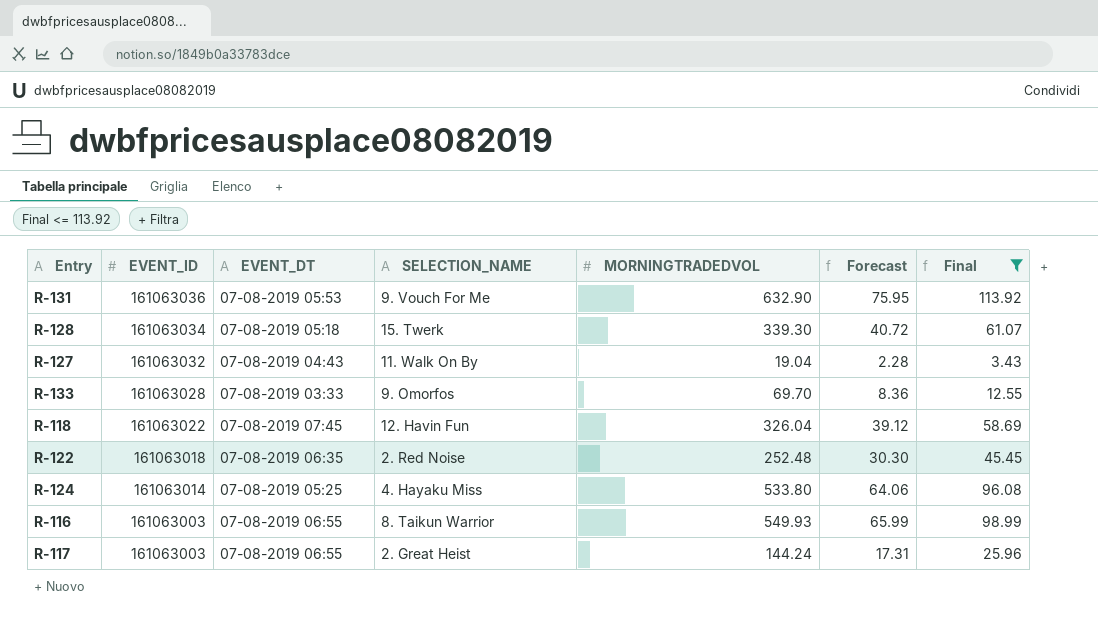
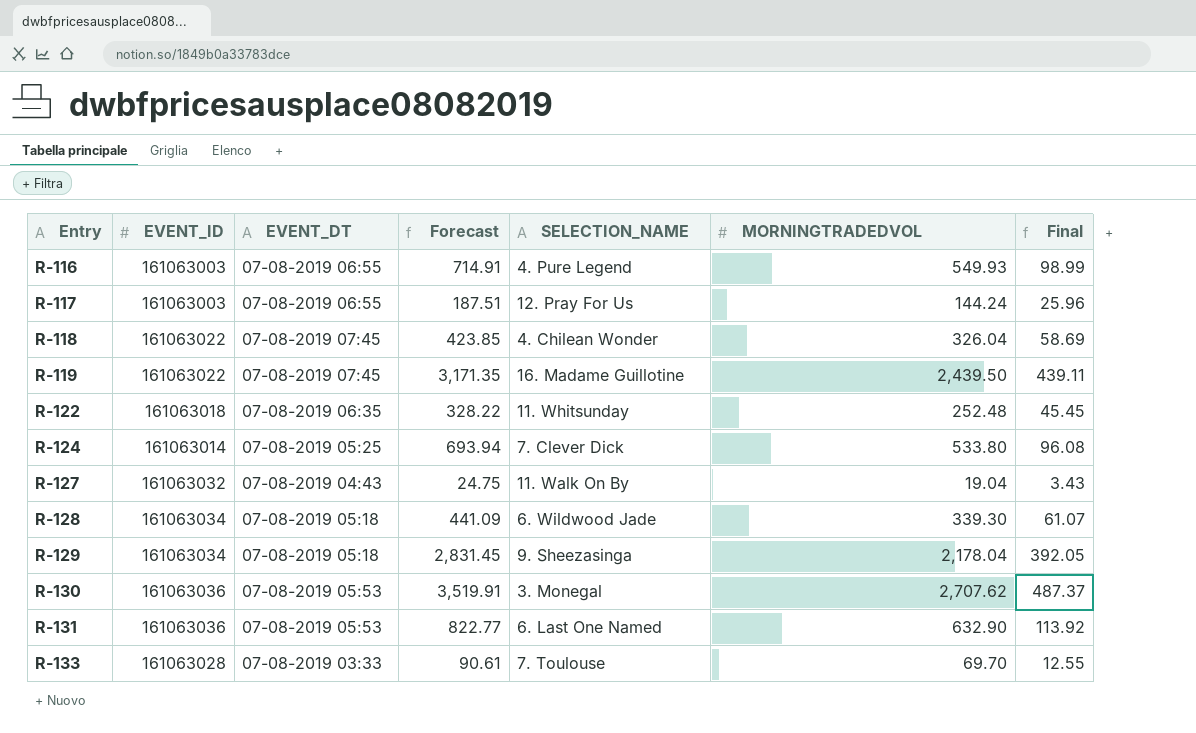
filter: Final <= 113.92 -> none
row order: EVENT_ID descending -> Entry ascending
column Forecast | formula: [MORNINGTRADEDVOL] * 0.12 -> [MORNINGTRADEDVOL] * 1.3
column Forecast | position: 6 -> 4
R-116 | SELECTION_NAME: 8. Taikun Warrior -> 4. Pure Legend
R-117 | SELECTION_NAME: 2. Great Heist -> 12. Pray For Us
R-118 | SELECTION_NAME: 12. Havin Fun -> 4. Chilean Wonder
R-122 | SELECTION_NAME: 2. Red Noise -> 11. Whitsunday
R-124 | SELECTION_NAME: 4. Hayaku Miss -> 7. Clever Dick
R-128 | SELECTION_NAME: 15. Twerk -> 6. Wildwood Jade
R-131 | SELECTION_NAME: 9. Vouch For Me -> 6. Last One Named
R-133 | SELECTION_NAME: 9. Omorfos -> 7. Toulouse

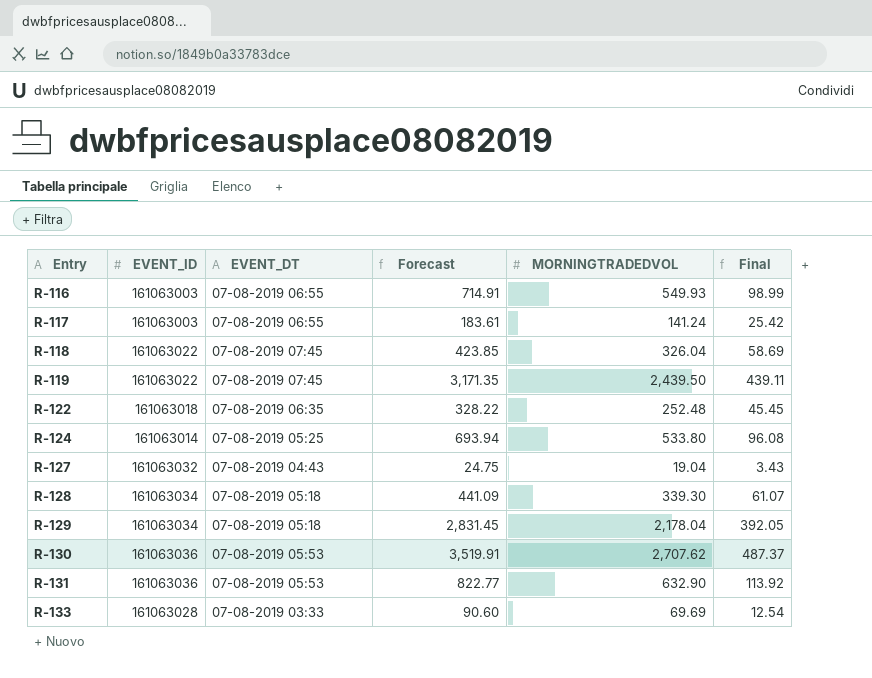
column SELECTION_NAME | position: 5 -> none
R-117 | Forecast: 187.51 -> 183.61
R-117 | MORNINGTRADEDVOL: 144.24 -> 141.24
R-117 | Final: 25.96 -> 25.42
R-133 | Forecast: 90.61 -> 90.60
R-133 | MORNINGTRADEDVOL: 69.70 -> 69.69
R-133 | Final: 12.55 -> 12.54

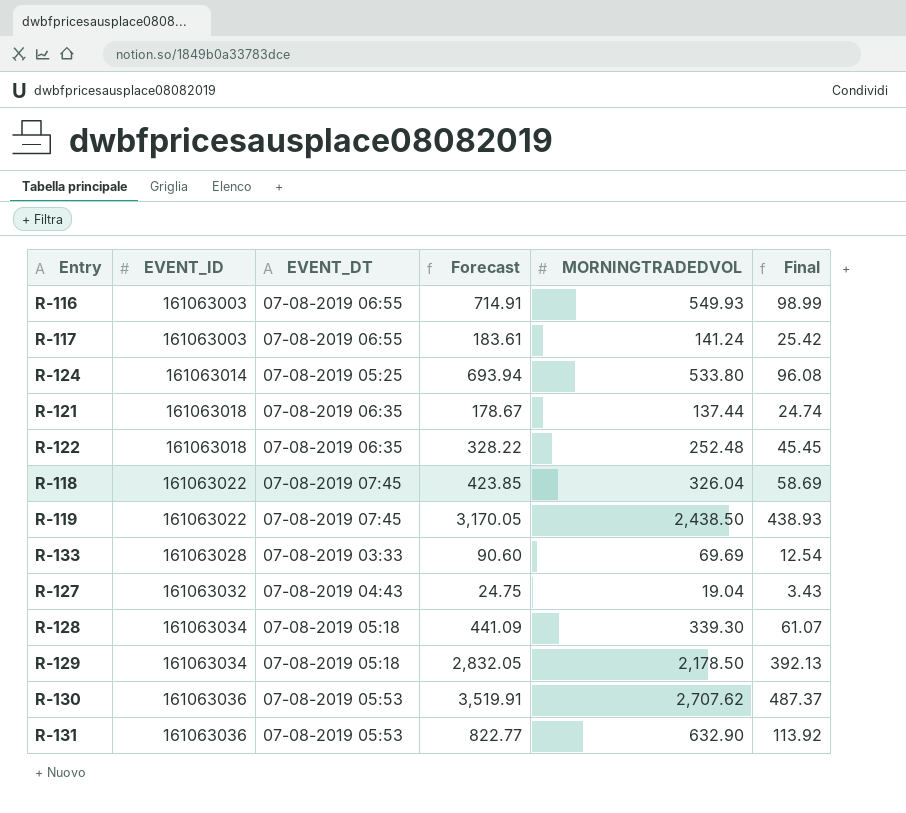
row order: Entry ascending -> EVENT_ID ascending
row R-121: none -> 161063018 | 07-08-2019 06:35 | 178.67 | 137.44 | 24.74
R-119 | Forecast: 3,171.35 -> 3,170.05
R-119 | MORNINGTRADEDVOL: 2,439.50 -> 2,438.50
R-119 | Final: 439.11 -> 438.93
R-129 | Forecast: 2,831.45 -> 2,832.05
R-129 | MORNINGTRADEDVOL: 2,178.04 -> 2,178.50
R-129 | Final: 392.05 -> 392.13

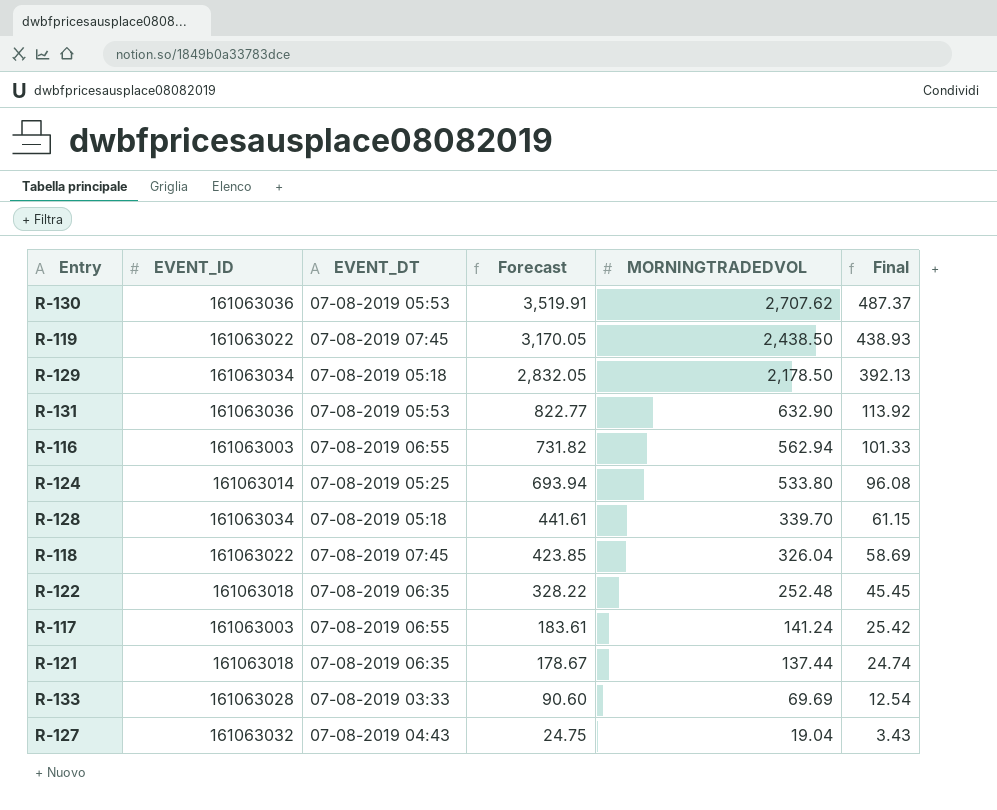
row order: EVENT_ID ascending -> Forecast descending
R-116 | Forecast: 714.91 -> 731.82
R-116 | MORNINGTRADEDVOL: 549.93 -> 562.94
R-116 | Final: 98.99 -> 101.33
R-128 | Forecast: 441.09 -> 441.61
R-128 | MORNINGTRADEDVOL: 339.30 -> 339.70
R-128 | Final: 61.07 -> 61.15

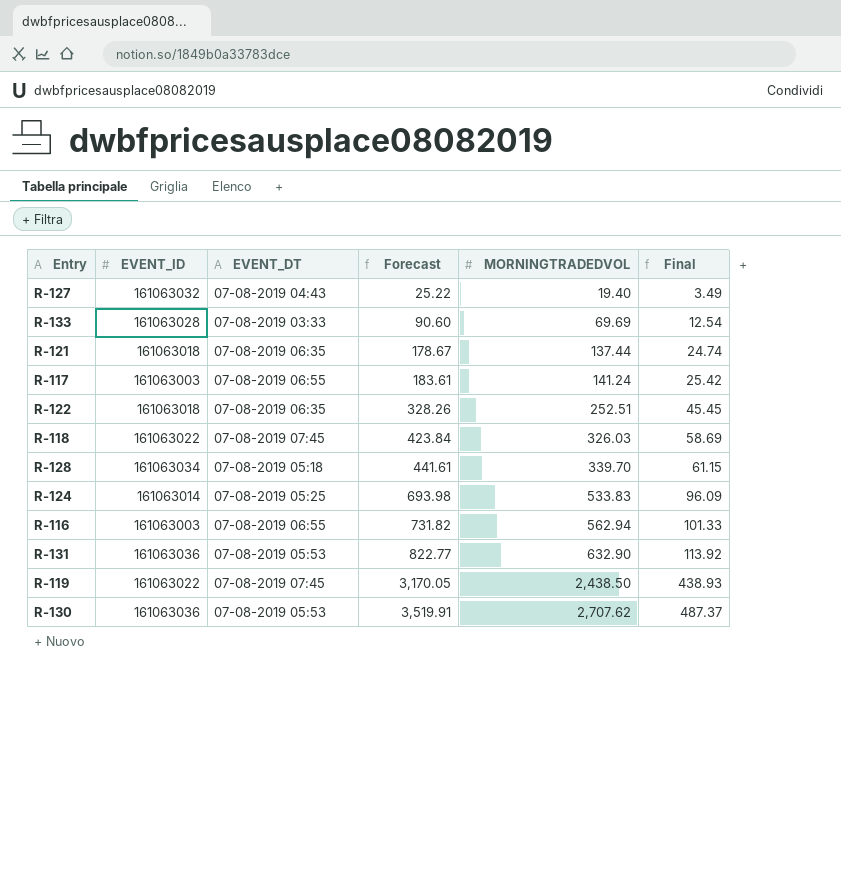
row order: Forecast descending -> Forecast ascending
row R-129: 161063034 | 07-08-2019 05:18 | 2,832.05 | 2,178.50 | 392.13 -> none
R-127 | Forecast: 24.75 -> 25.22
R-127 | MORNINGTRADEDVOL: 19.04 -> 19.40
R-127 | Final: 3.43 -> 3.49
R-122 | Forecast: 328.22 -> 328.26
R-122 | MORNINGTRADEDVOL: 252.48 -> 252.51
R-118 | Forecast: 423.85 -> 423.84
R-118 | MORNINGTRADEDVOL: 326.04 -> 326.03
R-124 | Forecast: 693.94 -> 693.98
R-124 | MORNINGTRADEDVOL: 533.80 -> 533.83
R-124 | Final: 96.08 -> 96.09

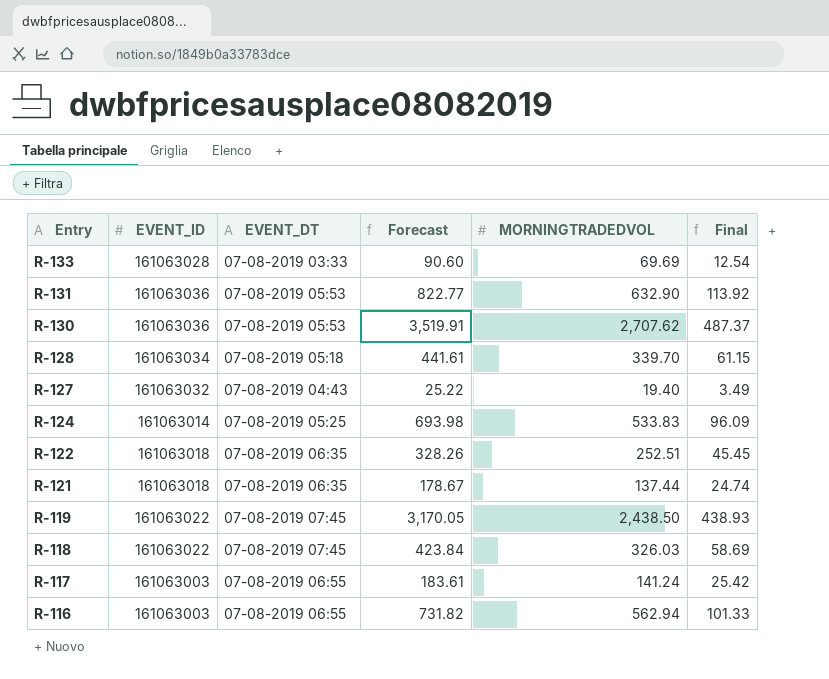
row order: Forecast ascending -> Entry descending

